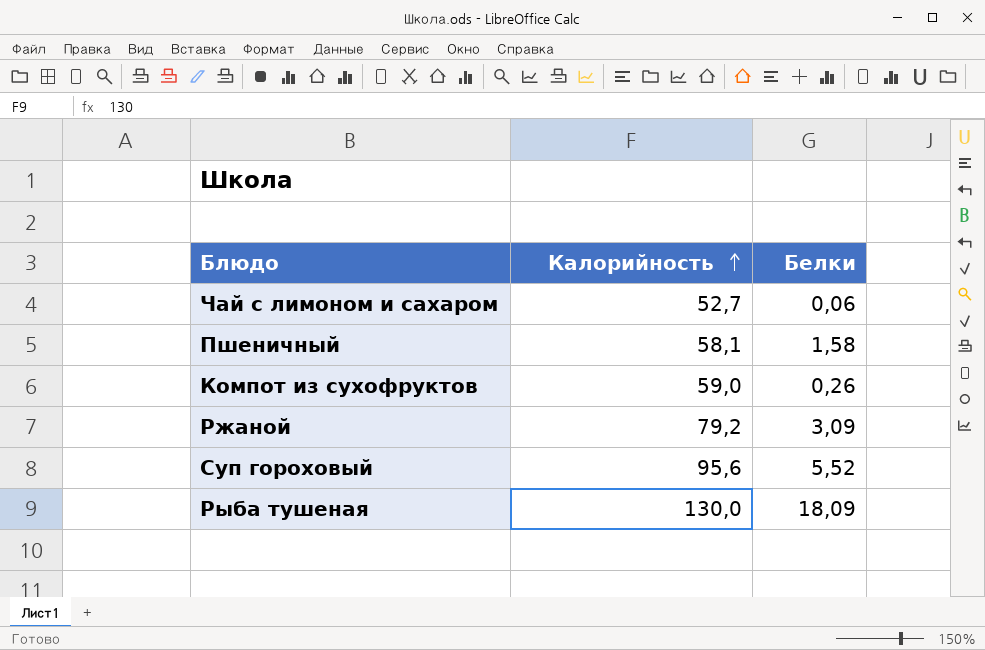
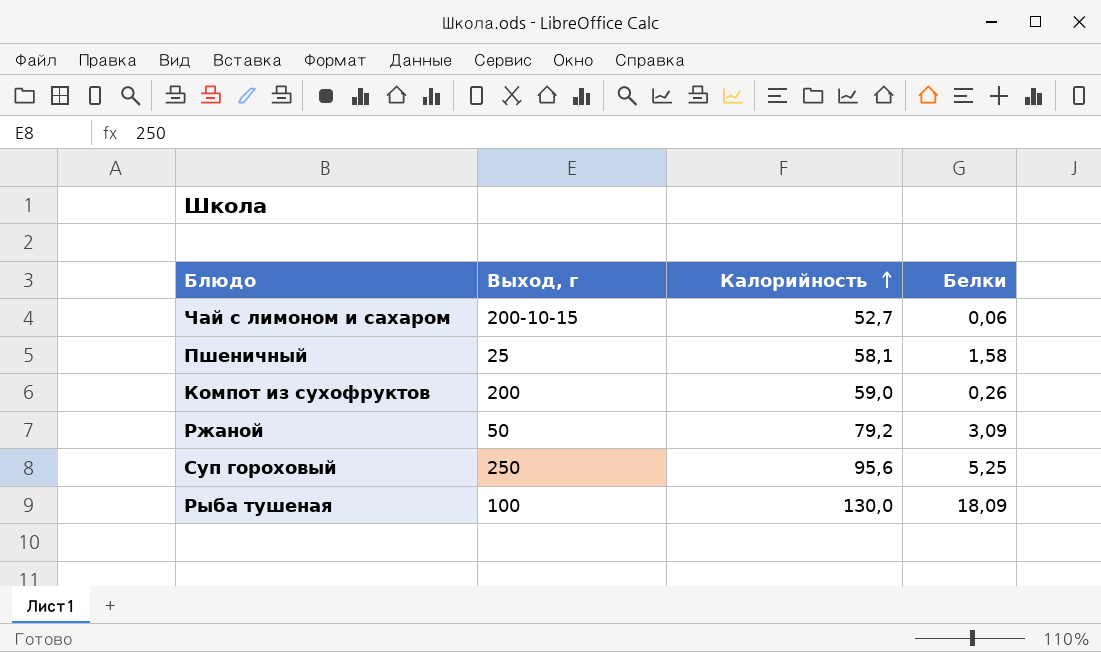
column Выход, г | position: none -> 2
Суп гороховый | Белки: 5,52 -> 5,25

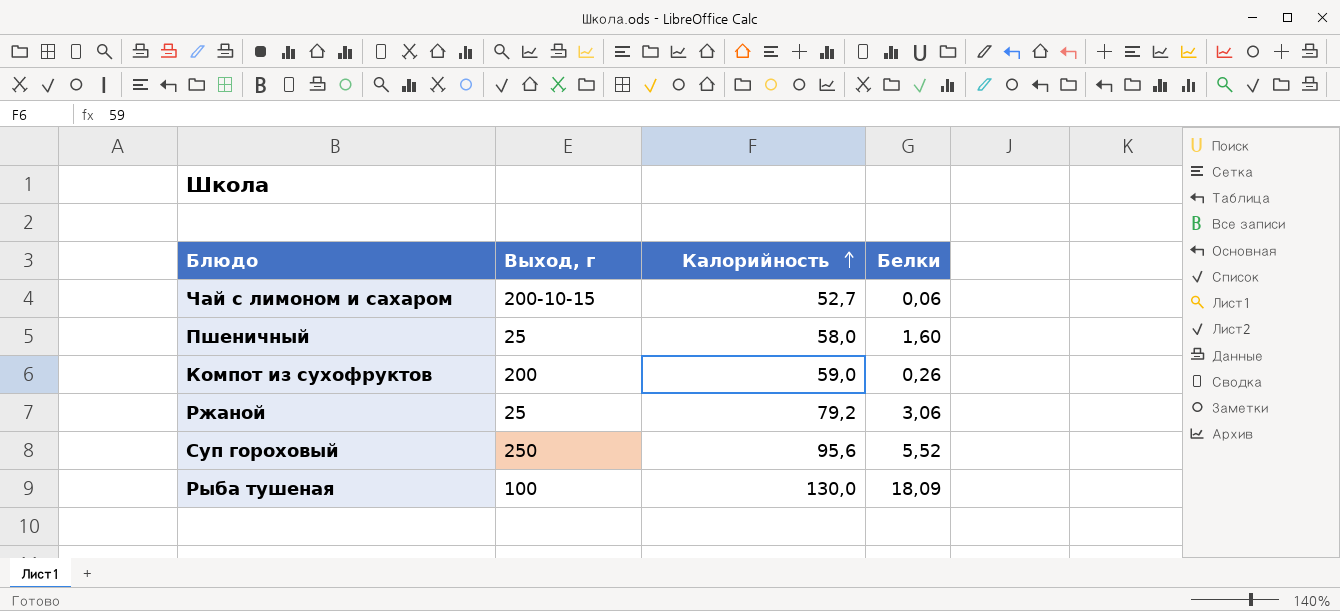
Пшеничный | Калорийность: 58,1 -> 58,0
Пшеничный | Белки: 1,58 -> 1,60
Ржаной | Выход, г: 50 -> 25
Ржаной | Белки: 3,09 -> 3,06
Суп гороховый | Белки: 5,25 -> 5,52

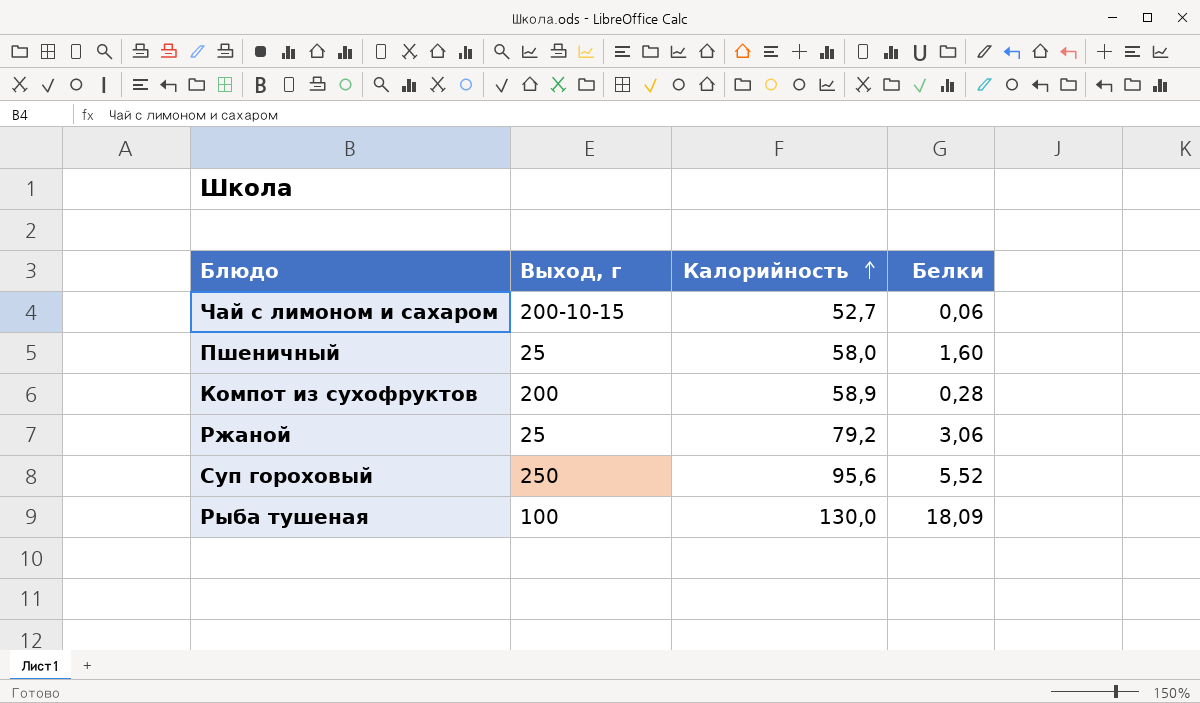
Компот из сухофруктов | Калорийность: 59,0 -> 58,9
Компот из сухофруктов | Белки: 0,26 -> 0,28

